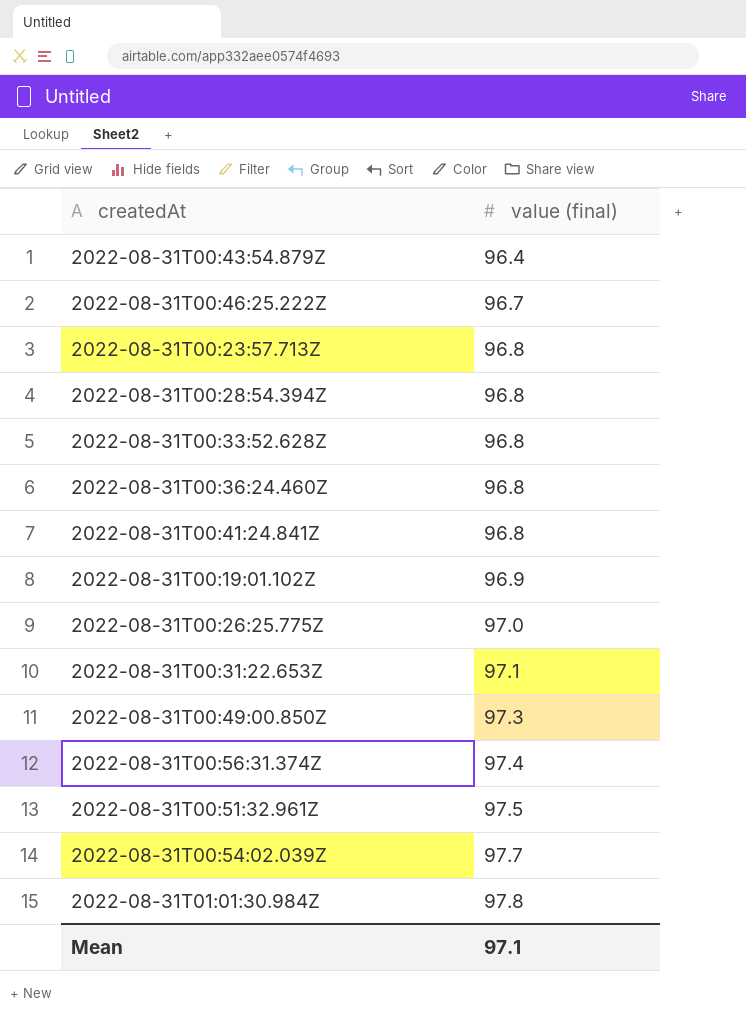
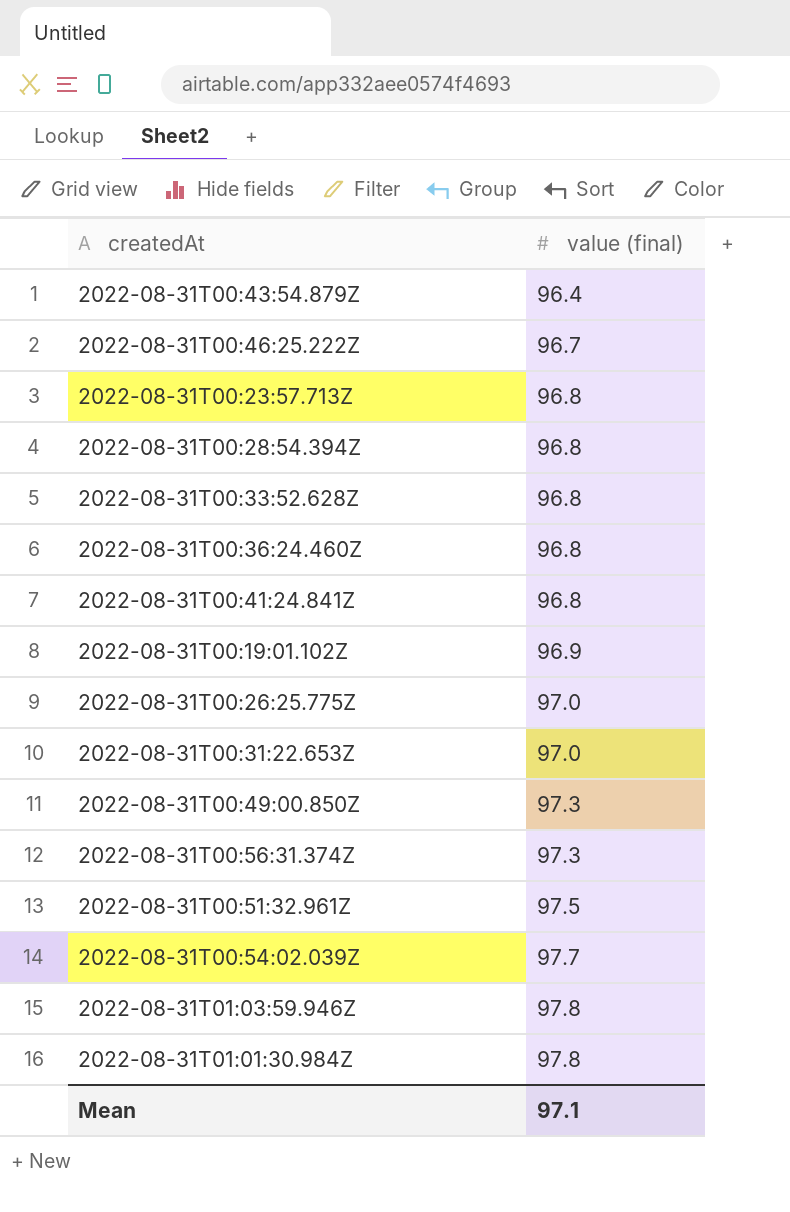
2022-08-31T00:31:22.653Z | value (final): 97.1 -> 97.0
2022-08-31T00:56:31.374Z | value (final): 97.4 -> 97.3
row 2022-08-31T01:03:59.946Z: none -> 97.8

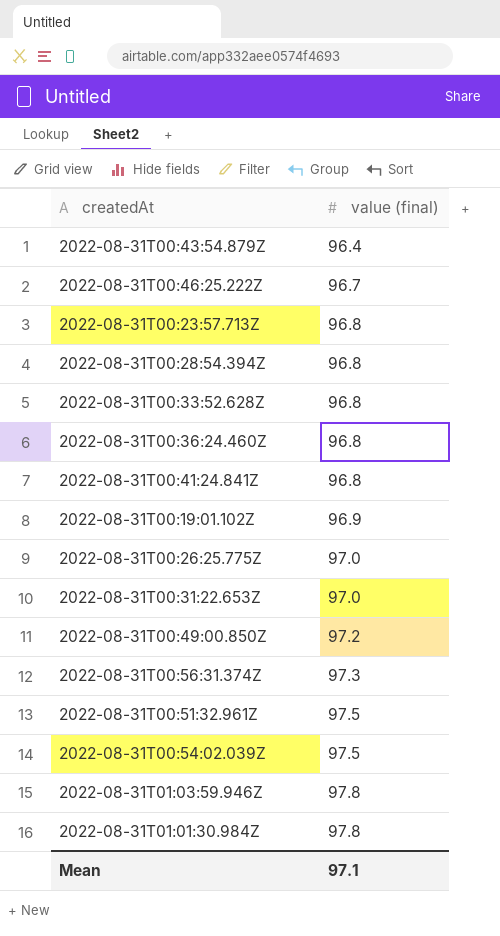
2022-08-31T00:49:00.850Z | value (final): 97.3 -> 97.2
2022-08-31T00:54:02.039Z | value (final): 97.7 -> 97.5

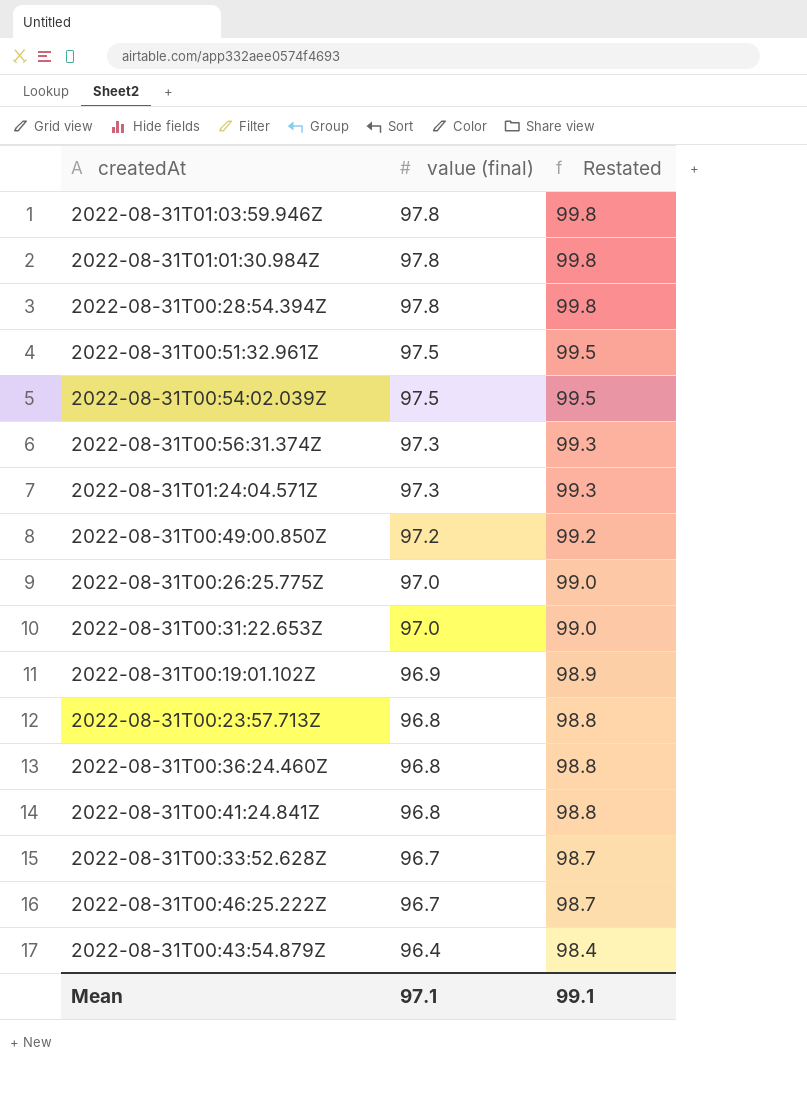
row order: value (final) ascending -> value (final) descending
column Restated | formula: none -> [value (final)] + 2
2022-08-31T00:28:54.394Z | value (final): 96.8 -> 97.8
row 2022-08-31T01:24:04.571Z: none -> 97.3 | 99.3
2022-08-31T00:33:52.628Z | value (final): 96.8 -> 96.7

